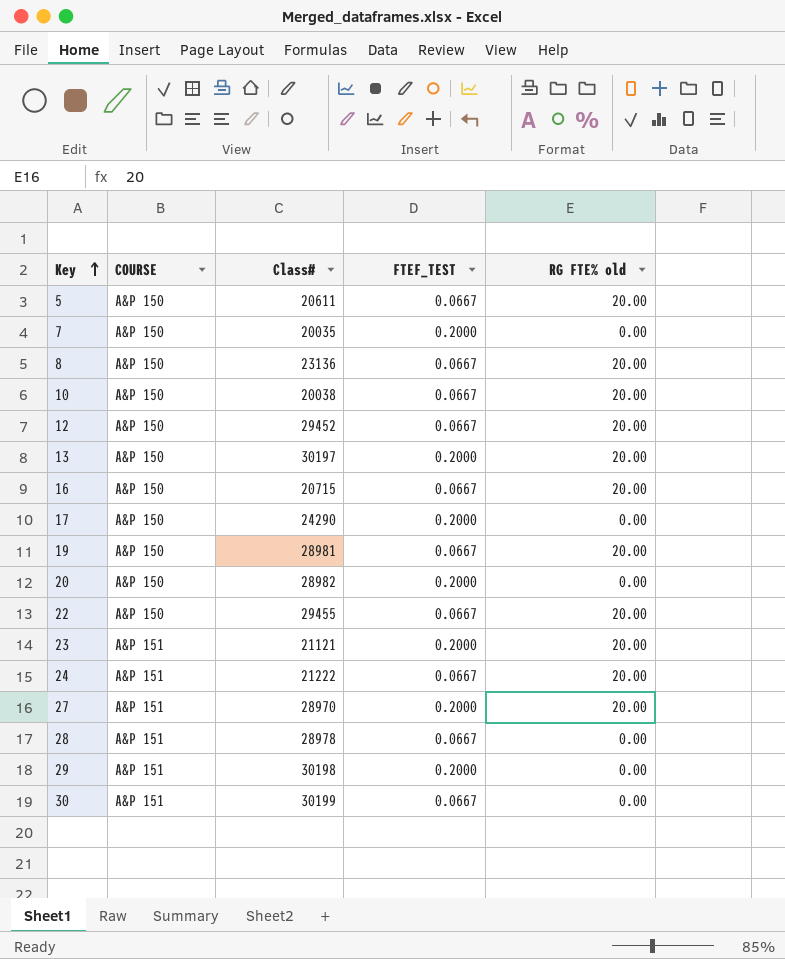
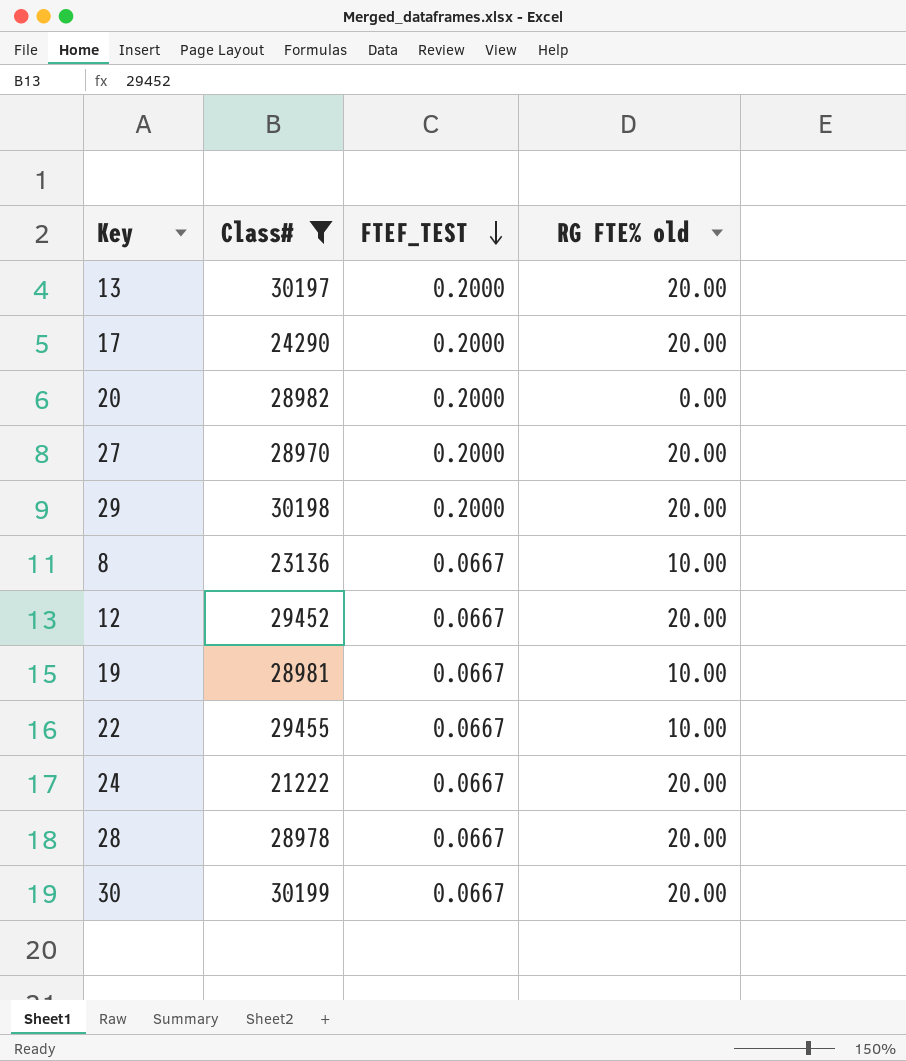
filter: none -> Class# >= 21222
row order: Key ascending -> FTEF_TEST descending
column COURSE | position: 2 -> none
17 | RG FTE% old: 0.00 -> 20.00
29 | RG FTE% old: 0.00 -> 20.00
8 | RG FTE% old: 20.00 -> 10.00
19 | RG FTE% old: 20.00 -> 10.00
22 | RG FTE% old: 20.00 -> 10.00
28 | RG FTE% old: 0.00 -> 20.00
30 | RG FTE% old: 0.00 -> 20.00

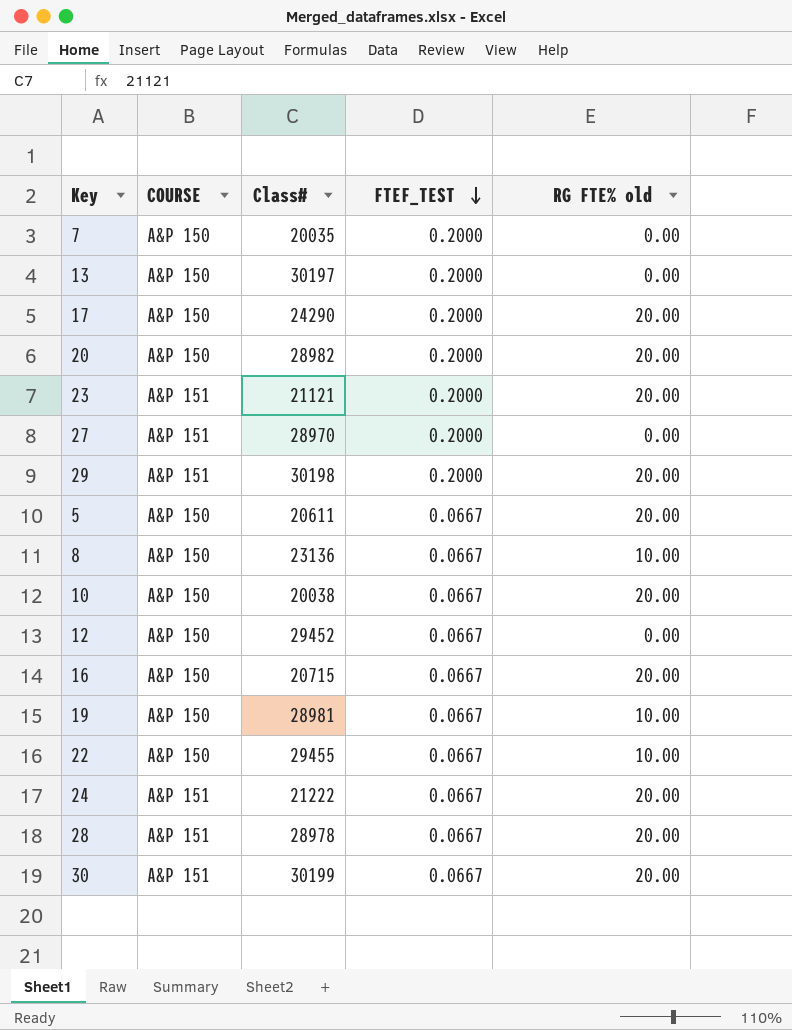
filter: Class# >= 21222 -> none
column COURSE | position: none -> 2
13 | RG FTE% old: 20.00 -> 0.00
20 | RG FTE% old: 0.00 -> 20.00
27 | RG FTE% old: 20.00 -> 0.00
12 | RG FTE% old: 20.00 -> 0.00

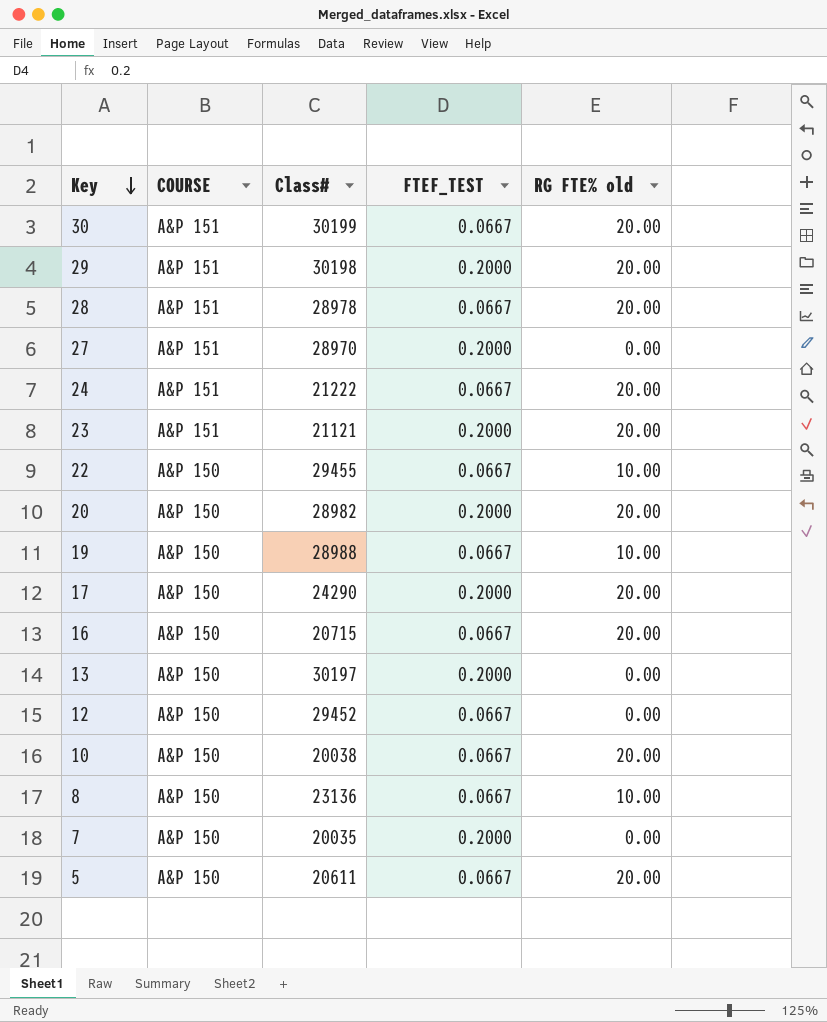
row order: FTEF_TEST descending -> Key descending
19 | Class#: 28981 -> 28988

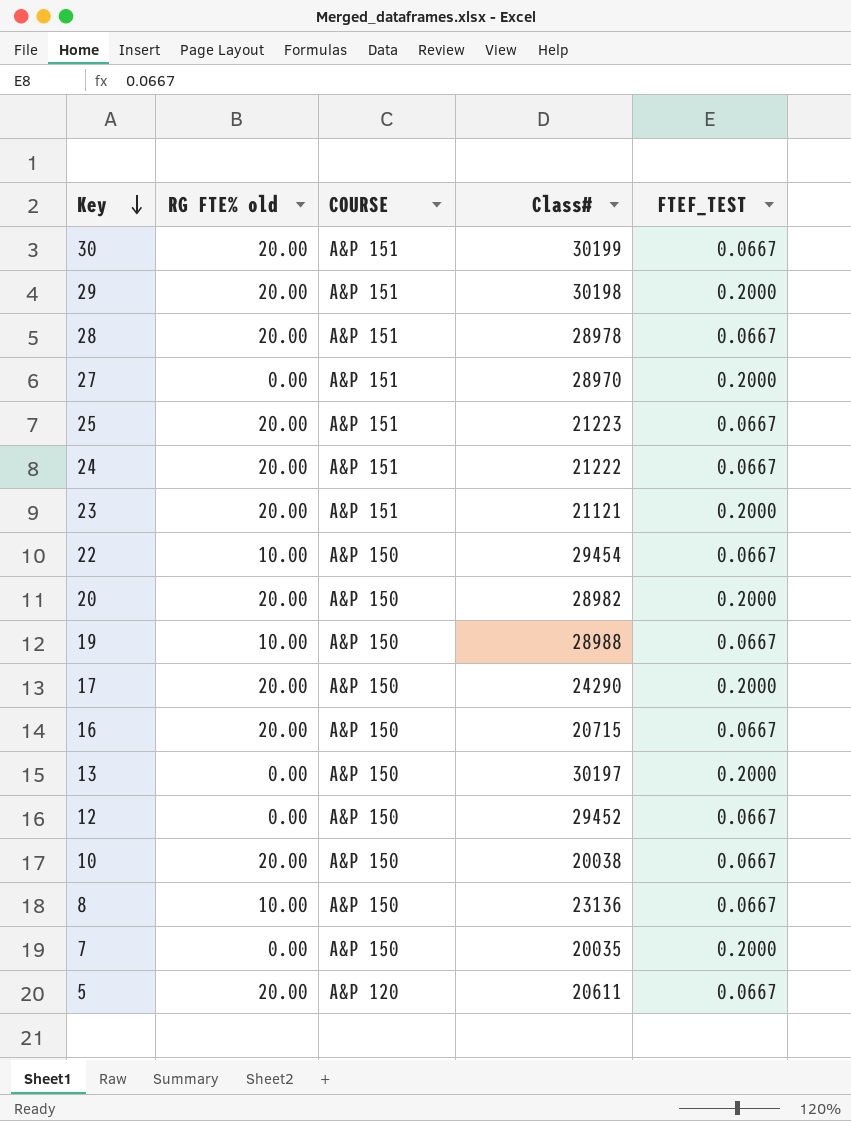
column RG FTE% old | position: 5 -> 2
row 25: none -> 20.00 | A&P 151 | 21223 | 0.0667
22 | Class#: 29455 -> 29454
5 | COURSE: A&P 150 -> A&P 120

